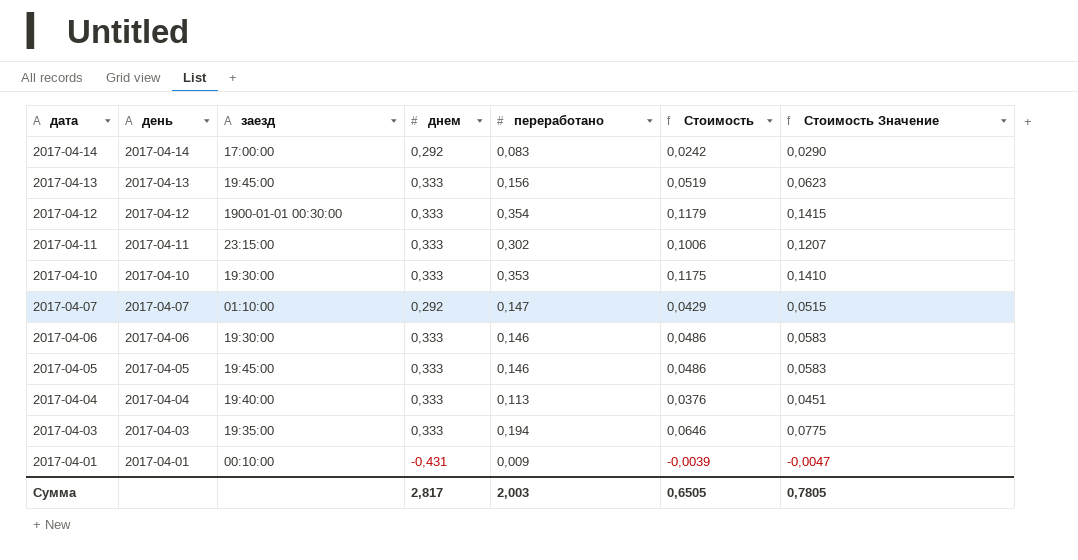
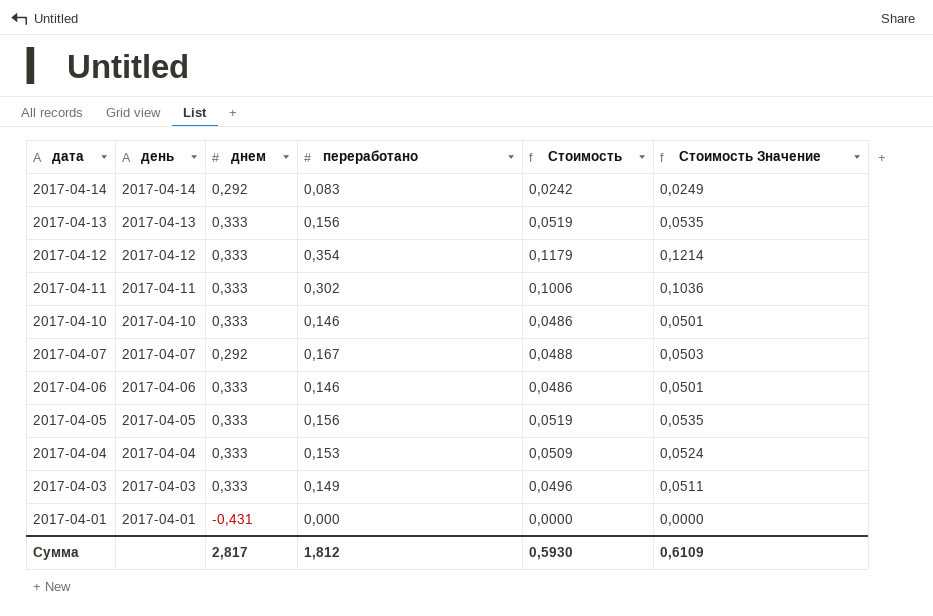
column заезд | position: 3 -> none
column Стоимость Значение | formula: [Стоимость] * 1,2 -> [Стоимость] * 1,03
2017-04-10 | переработано: 0,353 -> 0,146
2017-04-10 | Стоимость: 0,1175 -> 0,0486
2017-04-07 | переработано: 0,147 -> 0,167
2017-04-07 | Стоимость: 0,0429 -> 0,0488
2017-04-05 | переработано: 0,146 -> 0,156
2017-04-05 | Стоимость: 0,0486 -> 0,0519
2017-04-04 | переработано: 0,113 -> 0,153
2017-04-04 | Стоимость: 0,0376 -> 0,0509
2017-04-03 | переработано: 0,194 -> 0,149
2017-04-03 | Стоимость: 0,0646 -> 0,0496
2017-04-01 | переработано: 0,009 -> 0,000
2017-04-01 | Стоимость: -0,0039 -> 0,0000
Сумма | переработано: 2,003 -> 1,812
Сумма | Стоимость: 0,6505 -> 0,5930
Сумма | Стоимость Значение: 0,7805 -> 0,6109

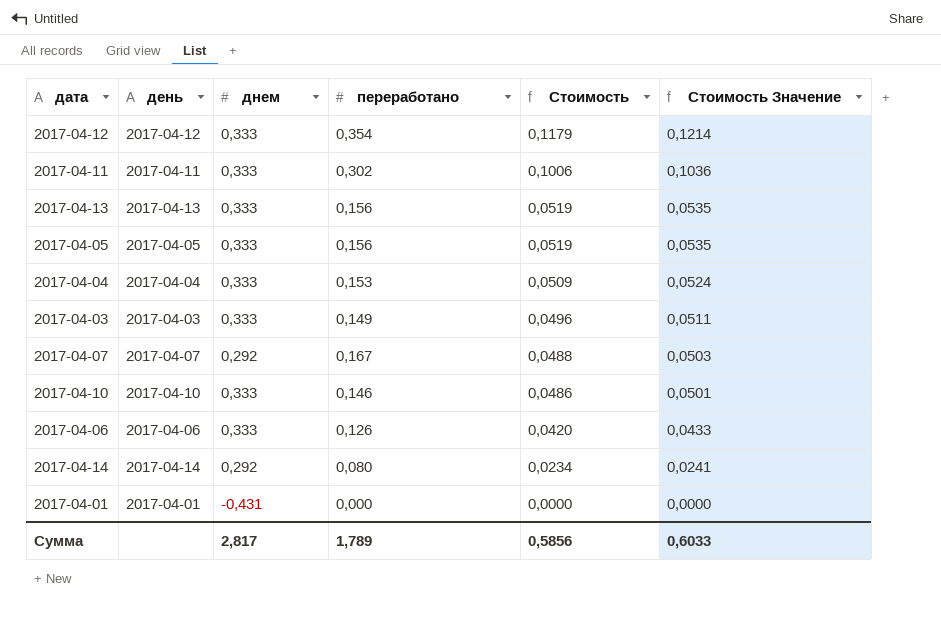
row order: дата descending -> Стоимость descending
2017-04-06 | переработано: 0,146 -> 0,126
2017-04-06 | Стоимость: 0,0486 -> 0,0420
2017-04-06 | Стоимость Значение: 0,0501 -> 0,0433
2017-04-14 | переработано: 0,083 -> 0,080
2017-04-14 | Стоимость: 0,0242 -> 0,0234
2017-04-14 | Стоимость Значение: 0,0249 -> 0,0241
Сумма | переработано: 1,812 -> 1,789
Сумма | Стоимость: 0,5930 -> 0,5856
Сумма | Стоимость Значение: 0,6109 -> 0,6033

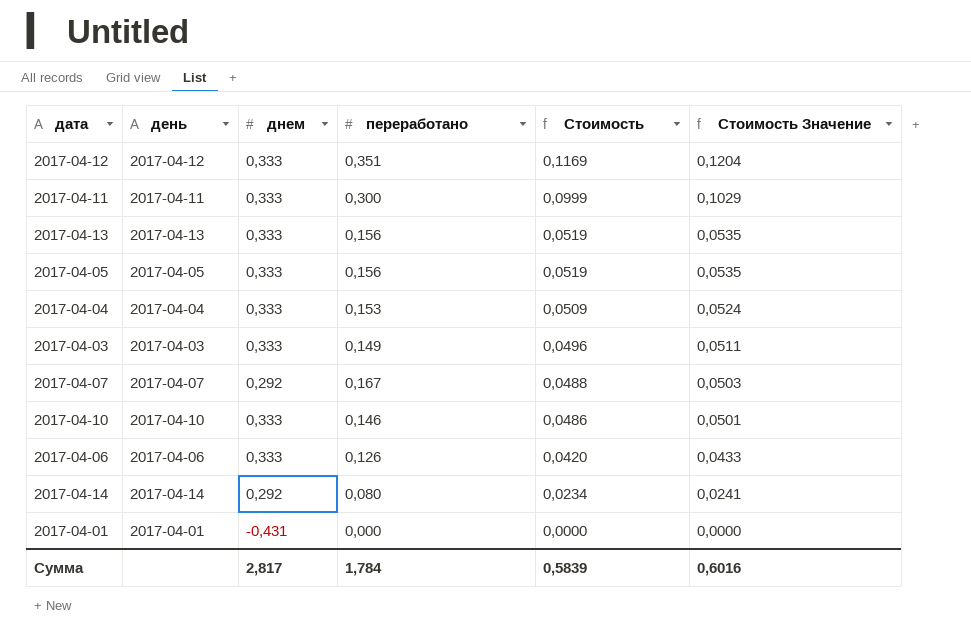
2017-04-12 | переработано: 0,354 -> 0,351
2017-04-12 | Стоимость: 0,1179 -> 0,1169
2017-04-12 | Стоимость Значение: 0,1214 -> 0,1204
2017-04-11 | переработано: 0,302 -> 0,300
2017-04-11 | Стоимость: 0,1006 -> 0,0999
2017-04-11 | Стоимость Значение: 0,1036 -> 0,1029
Сумма | переработано: 1,789 -> 1,784
Сумма | Стоимость: 0,5856 -> 0,5839
Сумма | Стоимость Значение: 0,6033 -> 0,6016

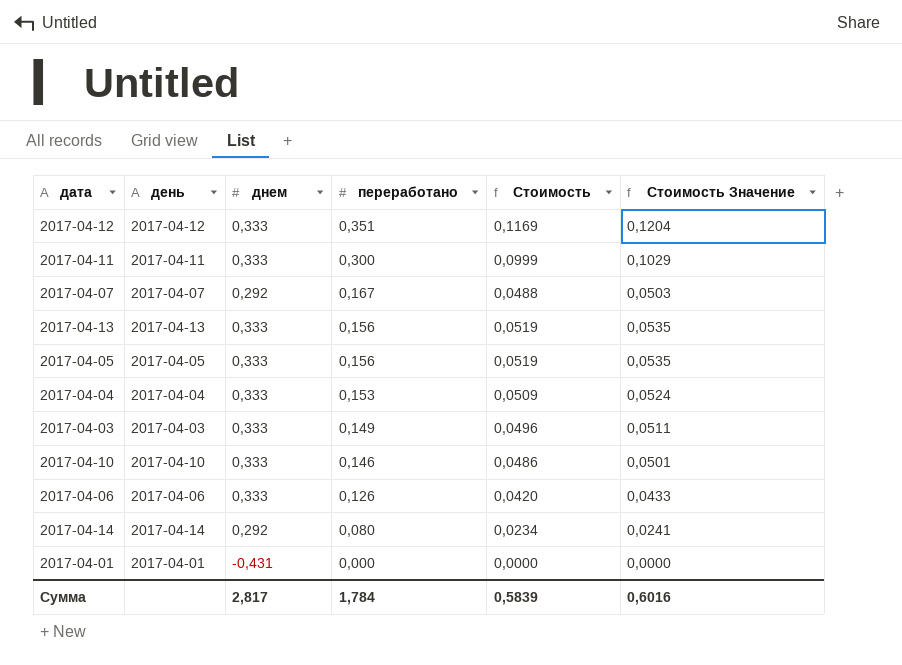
row order: Стоимость descending -> переработано descending

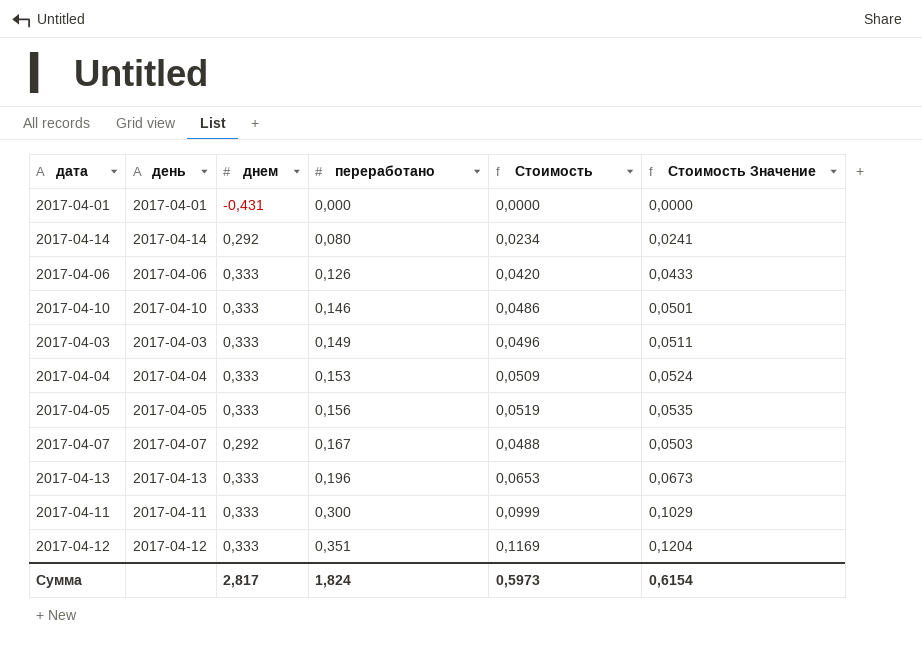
row order: переработано descending -> переработано ascending
2017-04-13 | переработано: 0,156 -> 0,196
2017-04-13 | Стоимость: 0,0519 -> 0,0653
2017-04-13 | Стоимость Значение: 0,0535 -> 0,0673
Сумма | переработано: 1,784 -> 1,824
Сумма | Стоимость: 0,5839 -> 0,5973
Сумма | Стоимость Значение: 0,6016 -> 0,6154

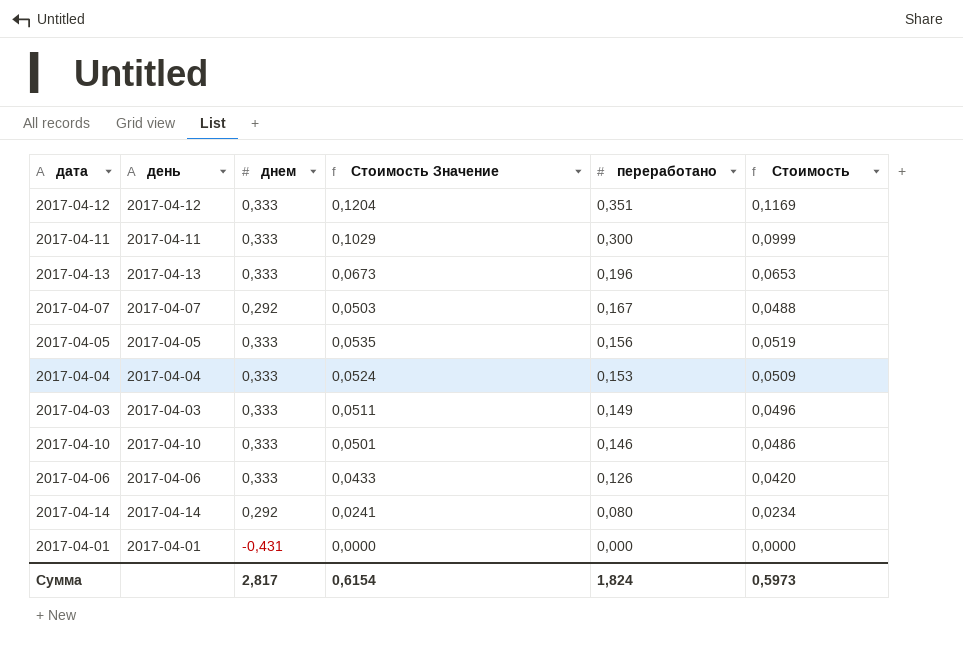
row order: переработано ascending -> переработано descending
column Стоимость Значение | position: 6 -> 4

